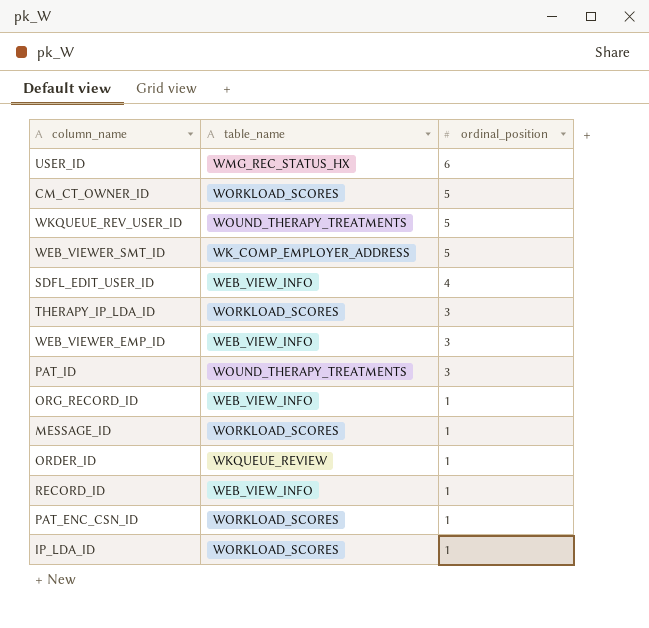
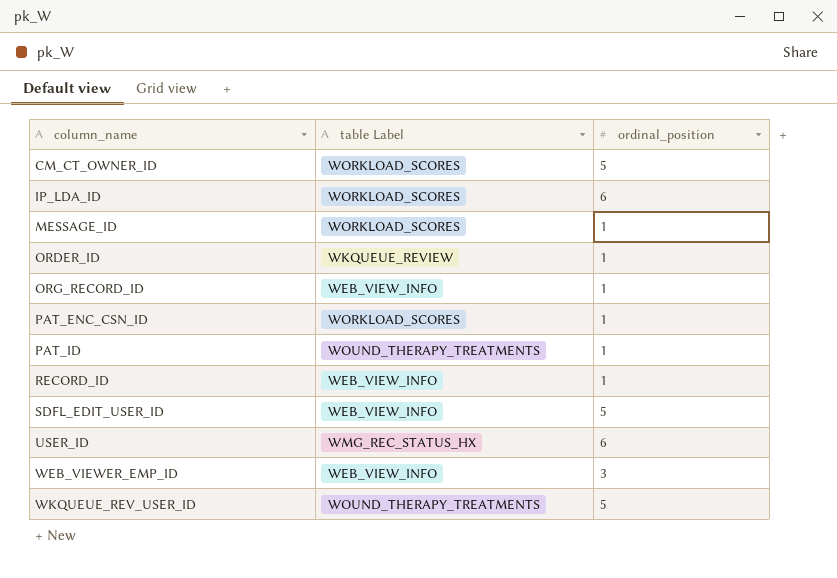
row order: ordinal_position descending -> column_name ascending
column name: table_name -> table Label
row WEB_VIEWER_SMT_ID: WK_COMP_EMPLOYER_ADDRESS | 5 -> none
row THERAPY_IP_LDA_ID: WORKLOAD_SCORES | 3 -> none
IP_LDA_ID | ordinal_position: 1 -> 6
PAT_ID | ordinal_position: 3 -> 1
SDFL_EDIT_USER_ID | ordinal_position: 4 -> 5

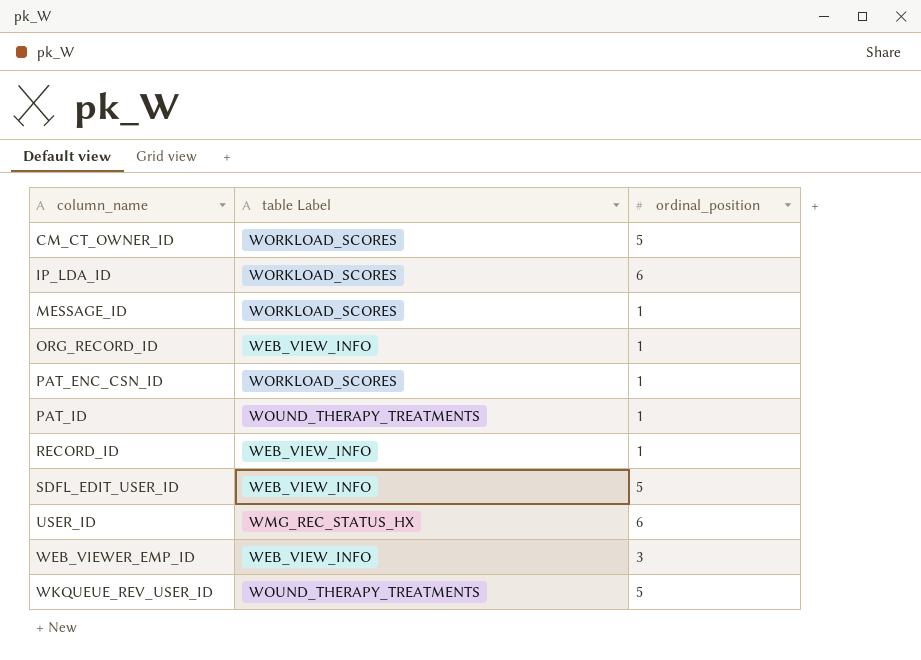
row ORDER_ID: WKQUEUE_REVIEW | 1 -> none

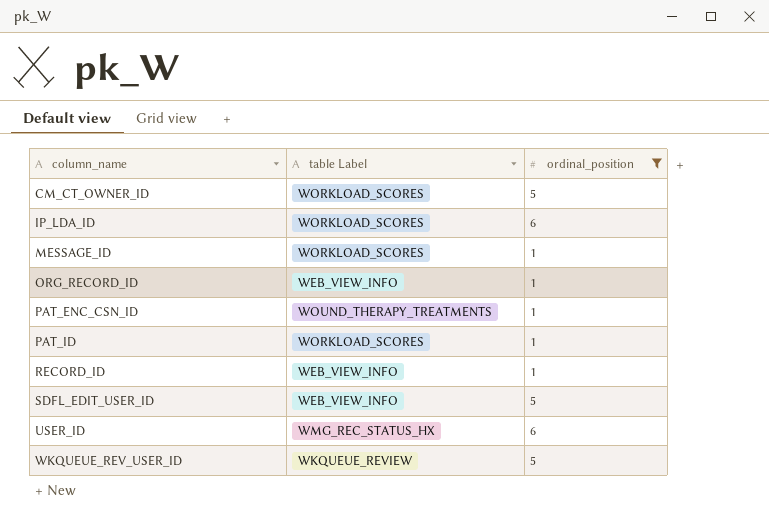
filter: none -> ordinal_position != 3
PAT_ENC_CSN_ID | table Label: WORKLOAD_SCORES -> WOUND_THERAPY_TREATMENTS
PAT_ID | table Label: WOUND_THERAPY_TREATMENTS -> WORKLOAD_SCORES
WKQUEUE_REV_USER_ID | table Label: WOUND_THERAPY_TREATMENTS -> WKQUEUE_REVIEW

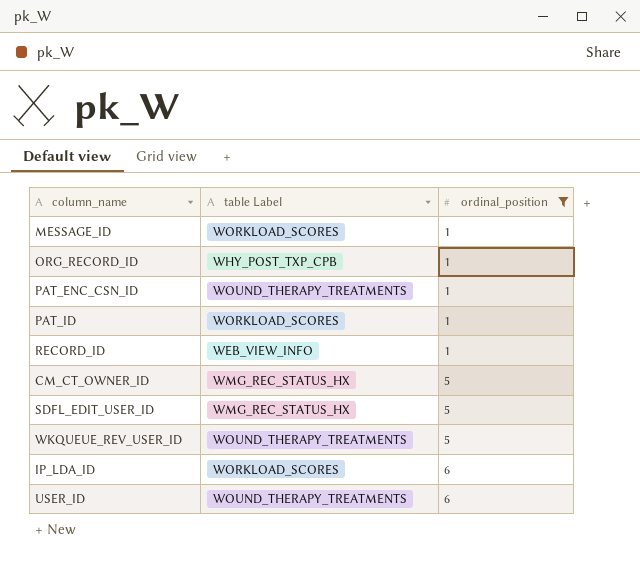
row order: column_name ascending -> ordinal_position ascending
ORG_RECORD_ID | table Label: WEB_VIEW_INFO -> WHY_POST_TXP_CPB
CM_CT_OWNER_ID | table Label: WORKLOAD_SCORES -> WMG_REC_STATUS_HX
SDFL_EDIT_USER_ID | table Label: WEB_VIEW_INFO -> WMG_REC_STATUS_HX
WKQUEUE_REV_USER_ID | table Label: WKQUEUE_REVIEW -> WOUND_THERAPY_TREATMENTS
USER_ID | table Label: WMG_REC_STATUS_HX -> WOUND_THERAPY_TREATMENTS

